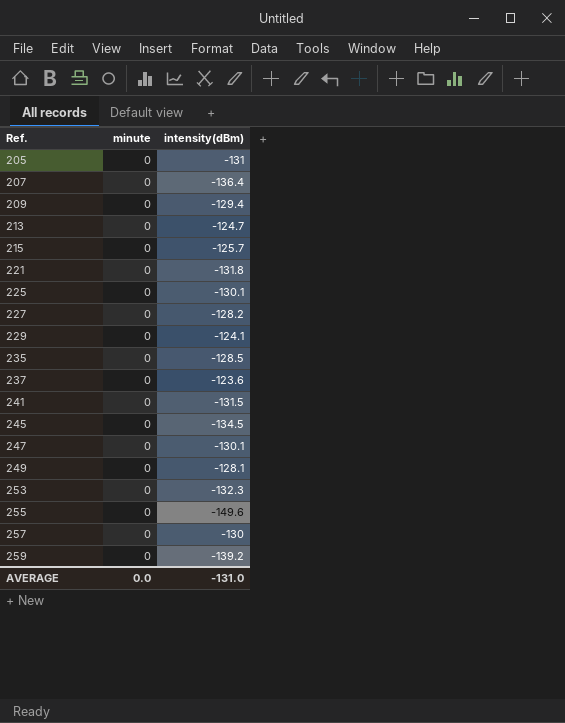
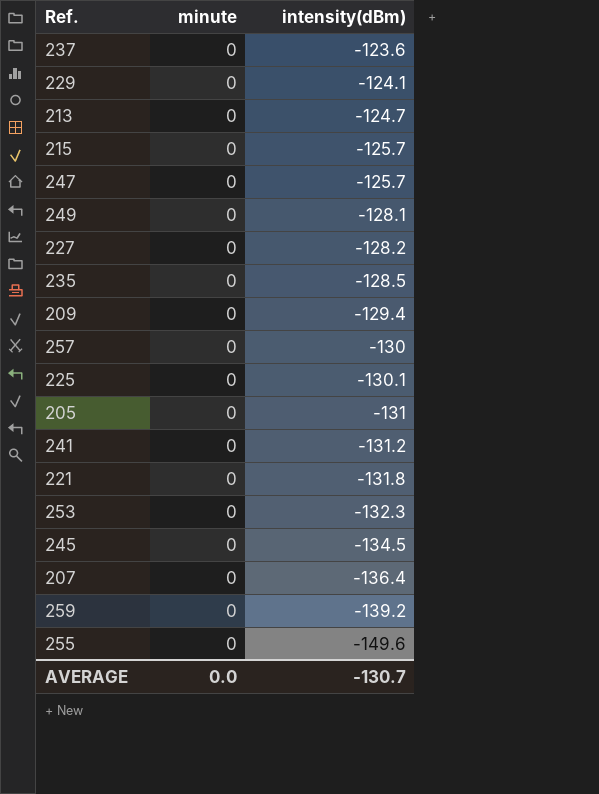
row order: Ref. ascending -> intensity(dBm) descending
247 | intensity(dBm): -130.1 -> -125.7
241 | intensity(dBm): -131.5 -> -131.2
AVERAGE | intensity(dBm): -131.0 -> -130.7

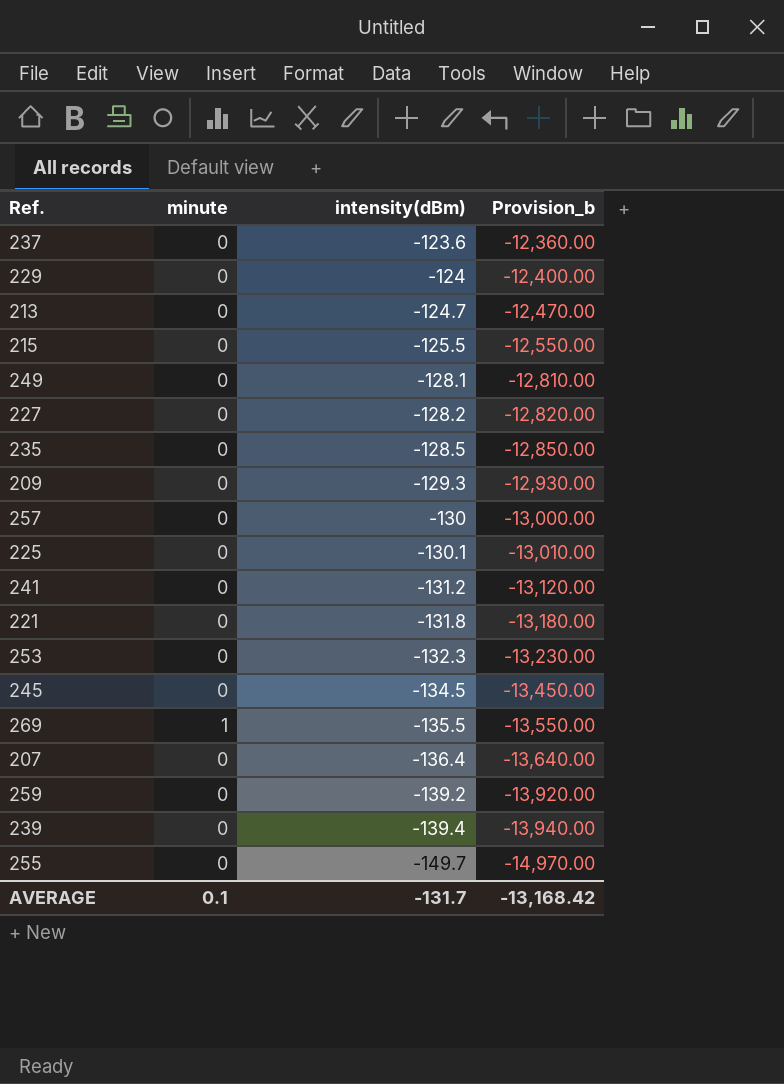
column Provision_b | formula: none -> [intensity(dBm)] * 100
row 247: 0 | -125.7 -> none
row 205: 0 | -131 -> none
229 | intensity(dBm): -124.1 -> -124
215 | intensity(dBm): -125.7 -> -125.5
209 | intensity(dBm): -129.4 -> -129.3
row 269: none -> 1 | -135.5 | -13,550.00
row 239: none -> 0 | -139.4 | -13,940.00
255 | intensity(dBm): -149.6 -> -149.7
AVERAGE | minute: 0.0 -> 0.1
AVERAGE | intensity(dBm): -130.7 -> -131.7

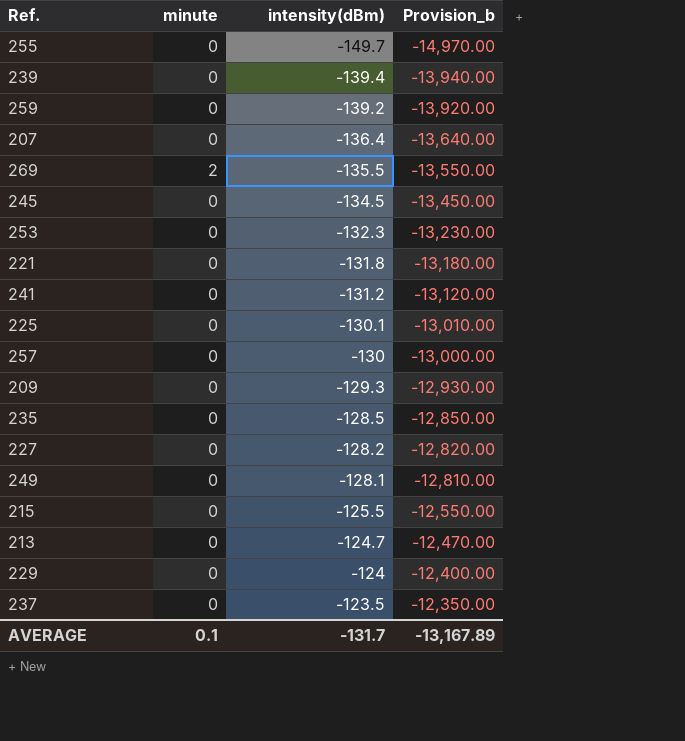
row order: intensity(dBm) descending -> intensity(dBm) ascending
269 | minute: 1 -> 2
237 | intensity(dBm): -123.6 -> -123.5
237 | Provision_b: -12,360.00 -> -12,350.00
AVERAGE | Provision_b: -13,168.42 -> -13,167.89

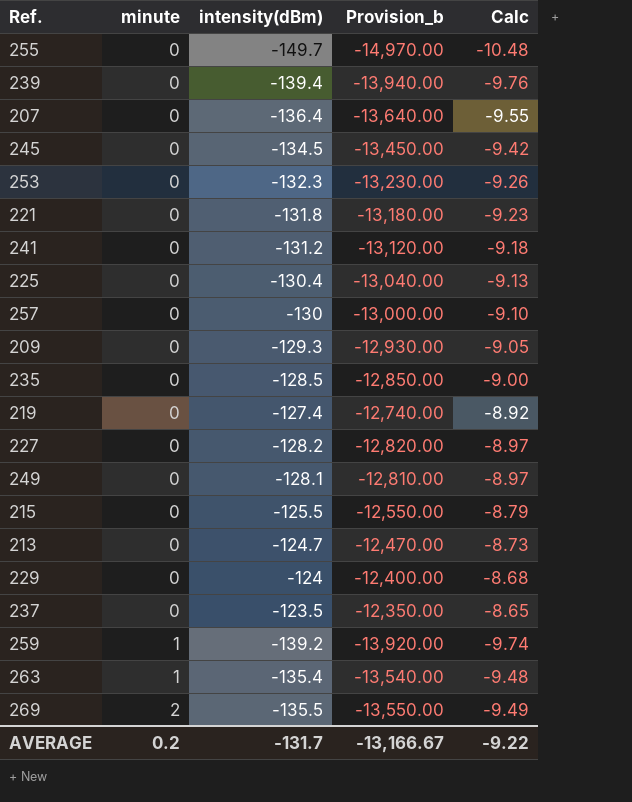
row order: intensity(dBm) ascending -> minute ascending
column Calc | formula: none -> [intensity(dBm)] * 0.07
225 | intensity(dBm): -130.1 -> -130.4
225 | Provision_b: -13,010.00 -> -13,040.00
row 219: none -> 0 | -127.4 | -12,740.00 | -8.92
259 | minute: 0 -> 1
row 263: none -> 1 | -135.4 | -13,540.00 | -9.48
AVERAGE | minute: 0.1 -> 0.2
AVERAGE | Provision_b: -13,167.89 -> -13,166.67

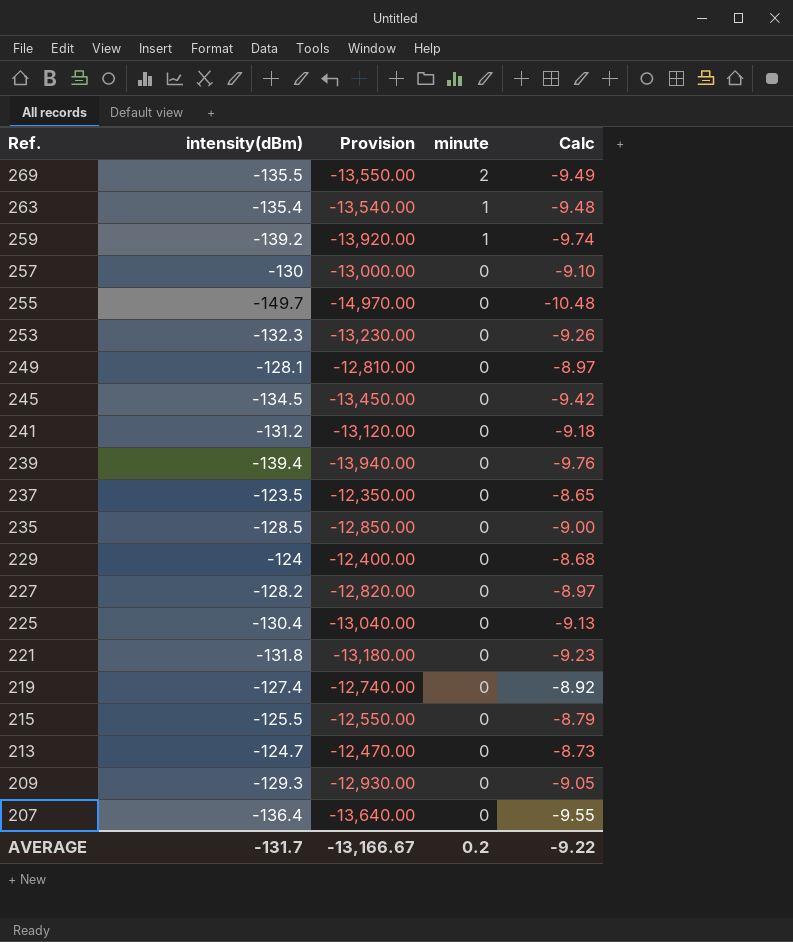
row order: minute ascending -> Ref. descending
column name: Provision_b -> Provision
column minute | position: 2 -> 4

